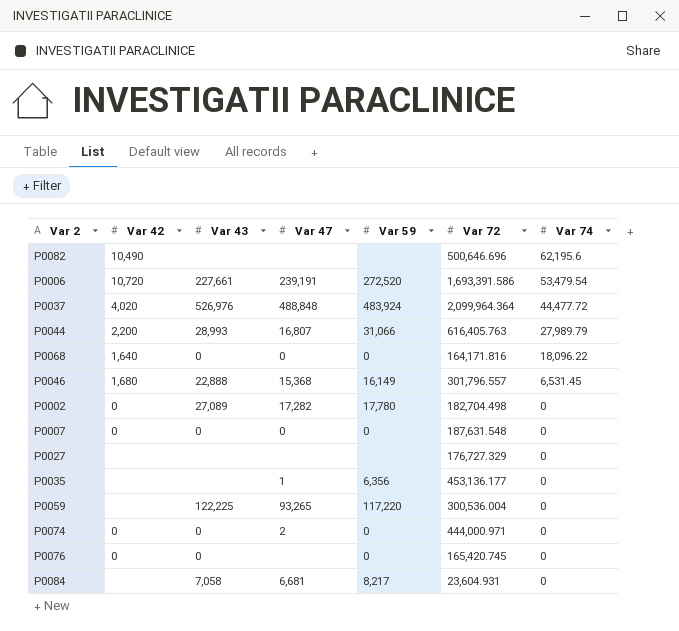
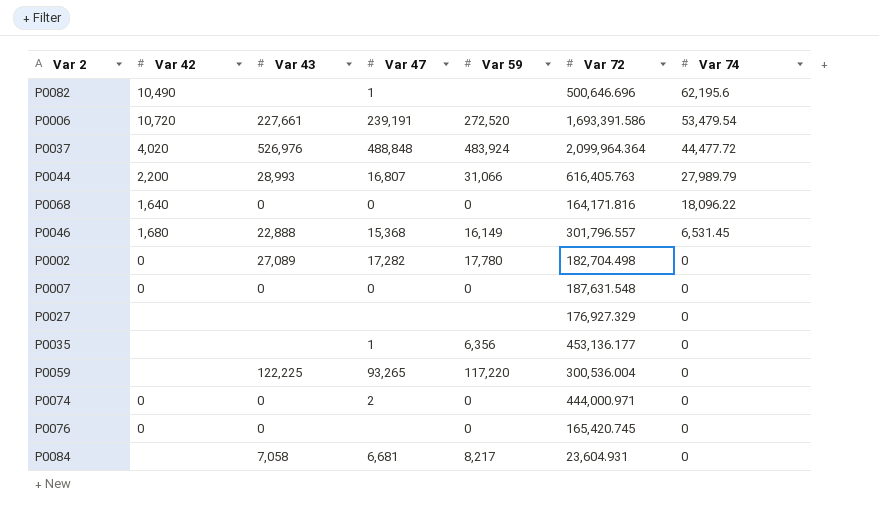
P0082 | Var 47: none -> 1
P0027 | Var 72: 176,727.329 -> 176,927.329

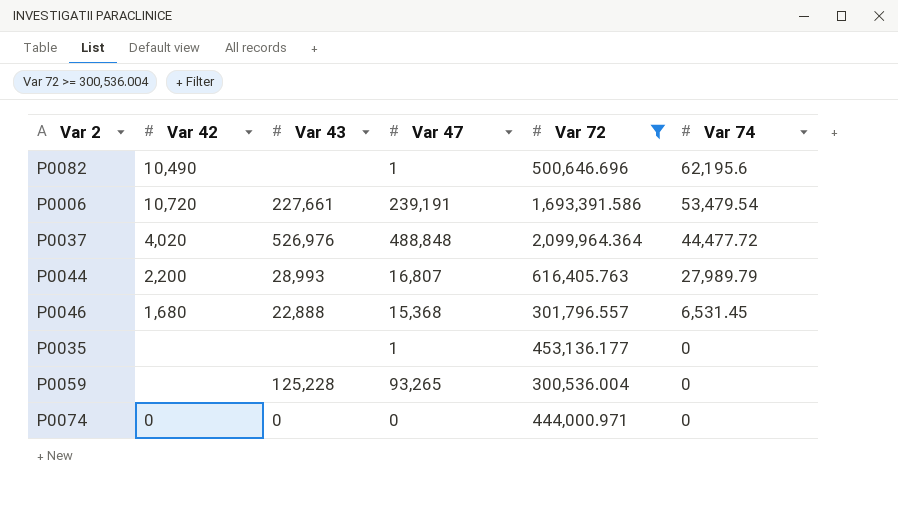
filter: none -> Var 72 >= 300,536.004
column Var 59 | position: 5 -> none
P0059 | Var 43: 122,225 -> 125,228
P0074 | Var 47: 2 -> 0

